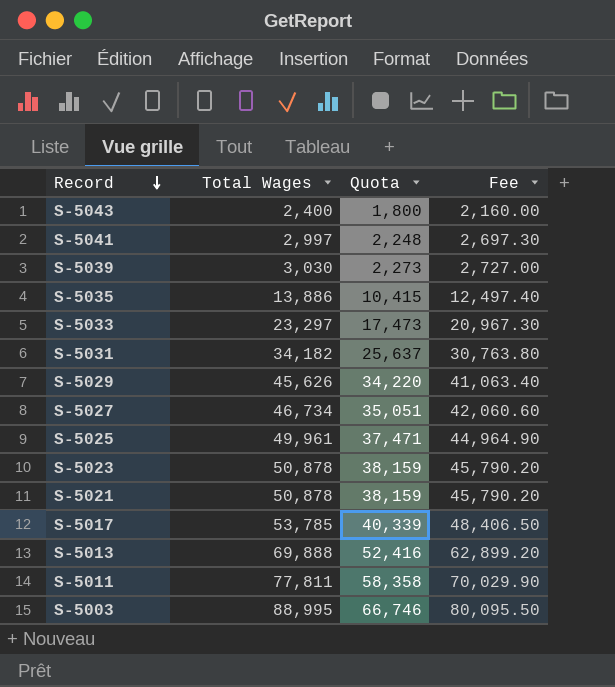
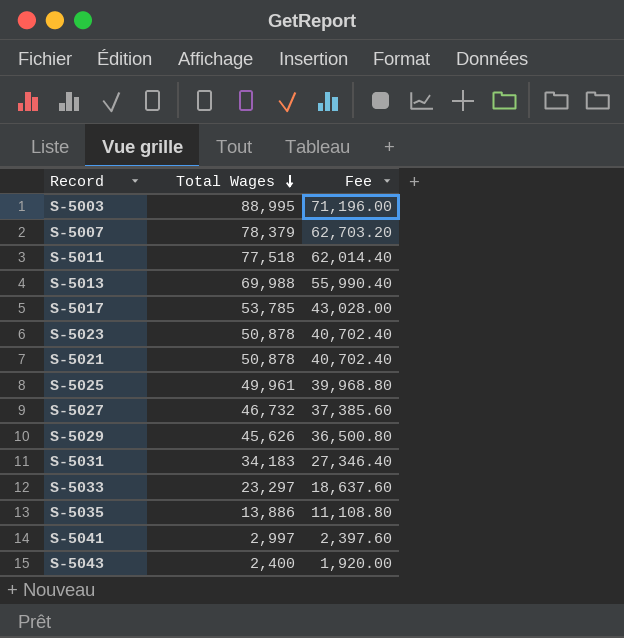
row order: Record descending -> Total Wages descending
column Quota | formula: [Total Wages] * 0.75 -> none
column Fee | formula: [Total Wages] * 0.9 -> [Total Wages] * 0.8
row S-5039: 3,030 | 2,273 | 2,727.00 -> none
row S-5007: none -> 78,379 | 62,703.20
S-5011 | Total Wages: 77,811 -> 77,518
S-5013 | Total Wages: 69,888 -> 69,988
S-5027 | Total Wages: 46,734 -> 46,732
S-5031 | Total Wages: 34,182 -> 34,183

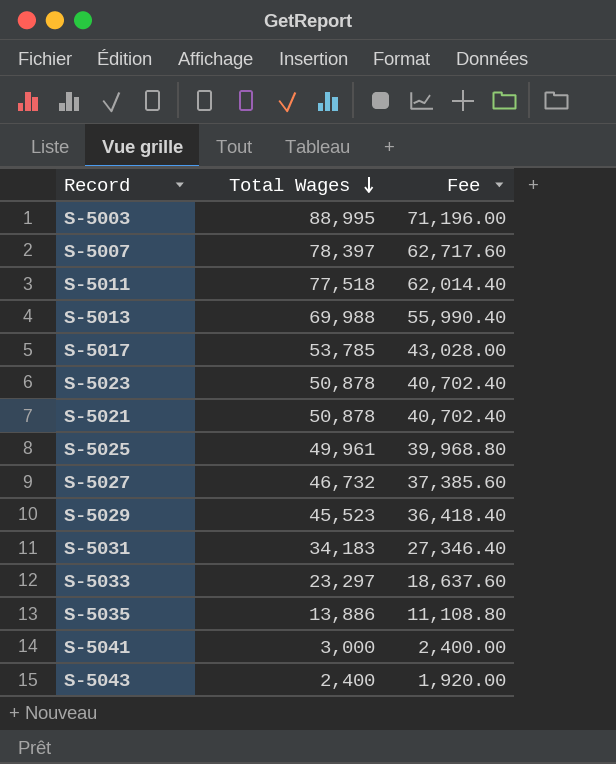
S-5007 | Total Wages: 78,379 -> 78,397
S-5007 | Fee: 62,703.20 -> 62,717.60
S-5029 | Total Wages: 45,626 -> 45,523
S-5029 | Fee: 36,500.80 -> 36,418.40
S-5041 | Total Wages: 2,997 -> 3,000
S-5041 | Fee: 2,397.60 -> 2,400.00

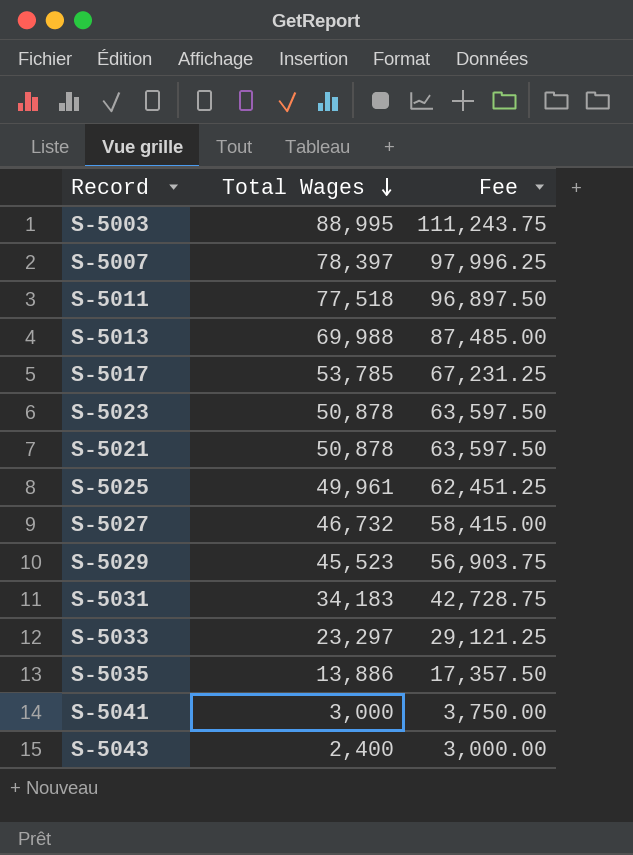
column Fee | formula: [Total Wages] * 0.8 -> [Total Wages] * 1.25

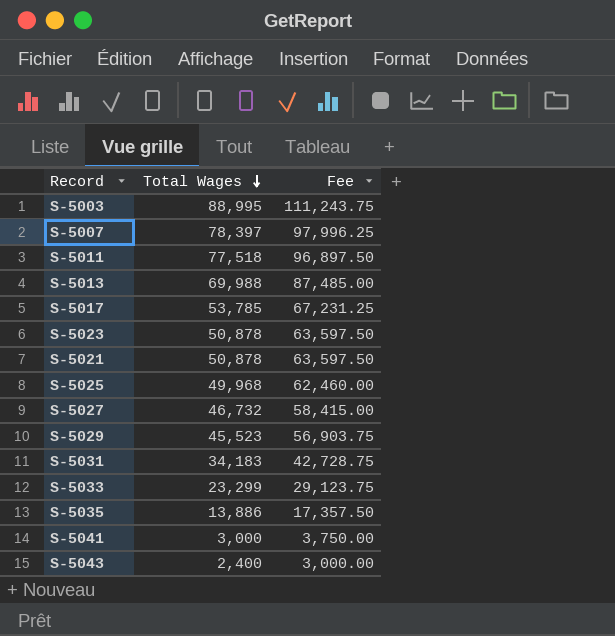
S-5025 | Total Wages: 49,961 -> 49,968
S-5025 | Fee: 62,451.25 -> 62,460.00
S-5033 | Total Wages: 23,297 -> 23,299
S-5033 | Fee: 29,121.25 -> 29,123.75

